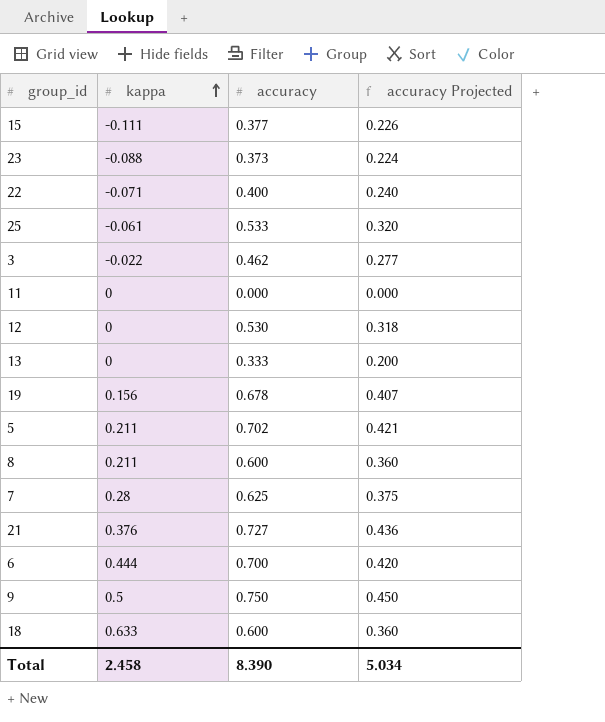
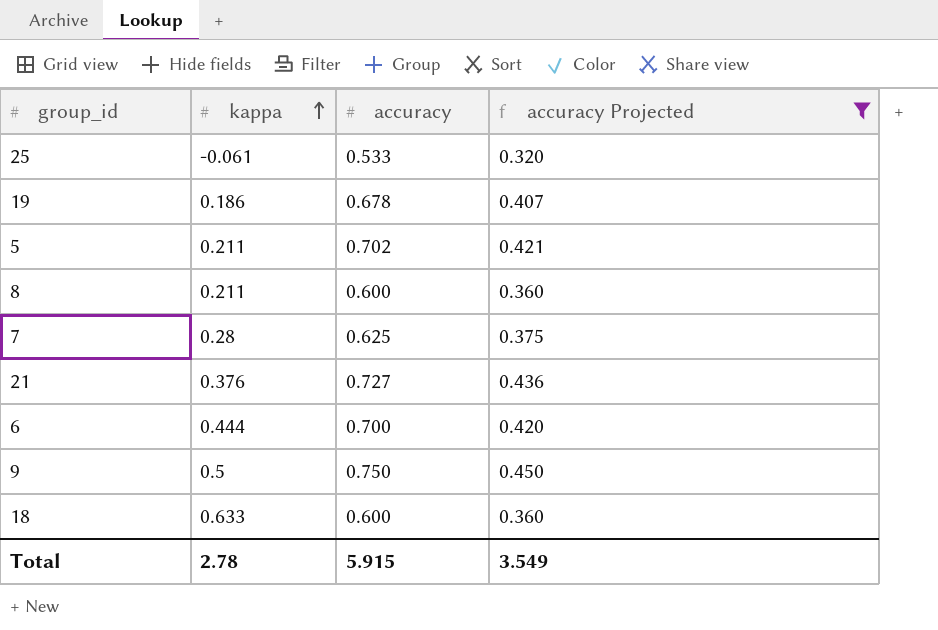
filter: none -> accuracy Projected >= 0.320
19 | kappa: 0.156 -> 0.186
Total | kappa: 2.458 -> 2.78
Total | accuracy: 8.390 -> 5.915
Total | accuracy Projected: 5.034 -> 3.549

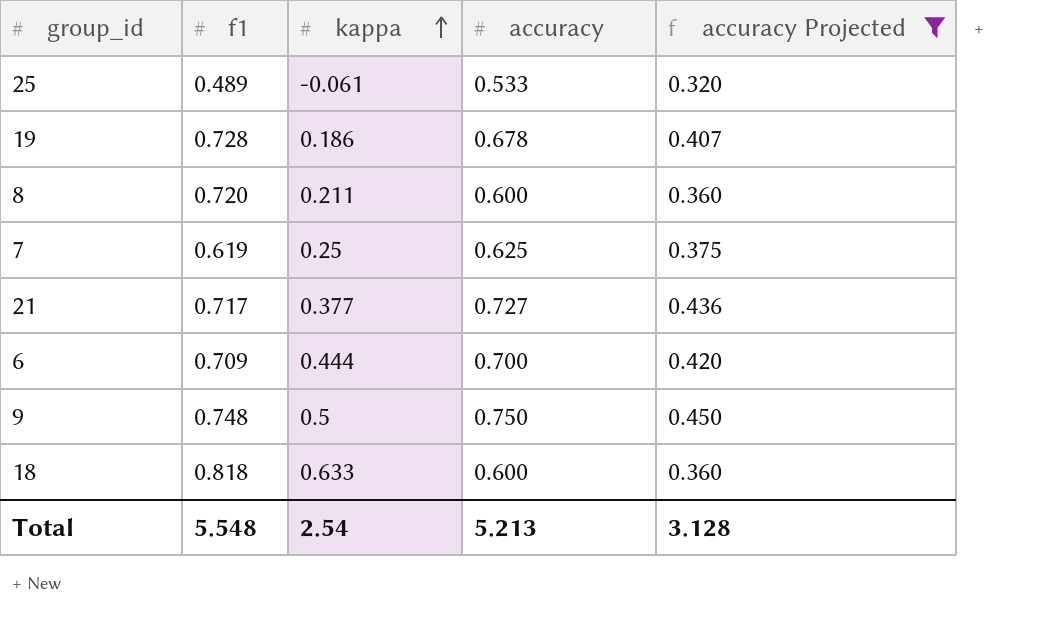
column f1 | position: none -> 2
row 5: 0.211 | 0.702 | 0.421 -> none
7 | kappa: 0.28 -> 0.25
21 | kappa: 0.376 -> 0.377
Total | kappa: 2.78 -> 2.54
Total | accuracy: 5.915 -> 5.213
Total | accuracy Projected: 3.549 -> 3.128

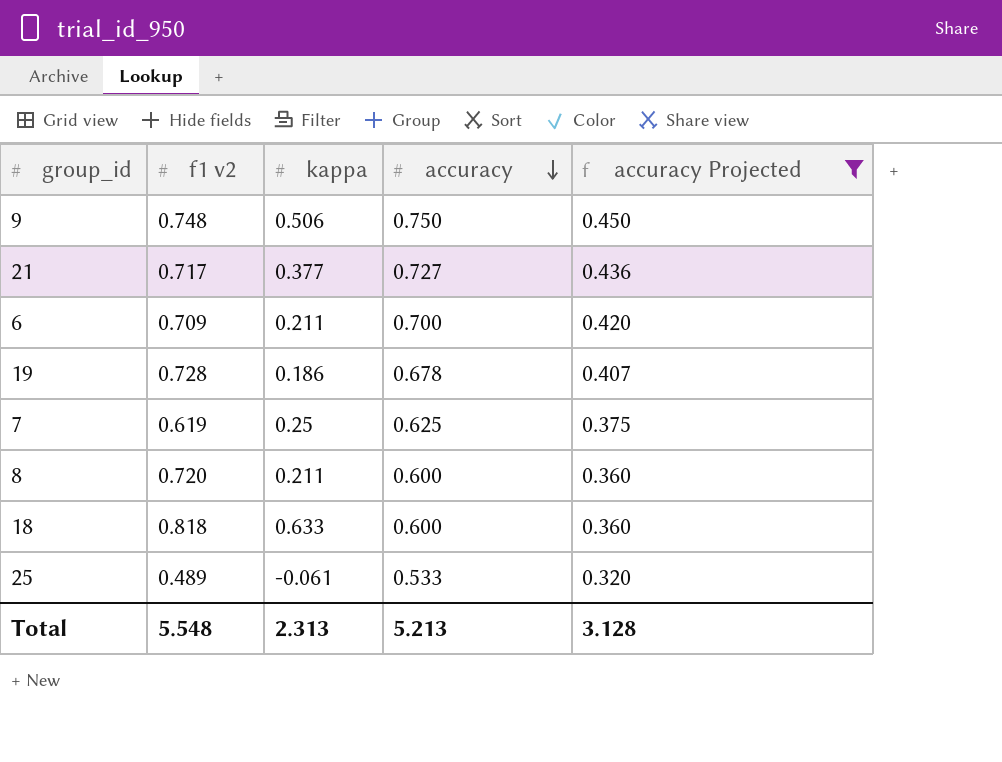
row order: kappa ascending -> accuracy descending
column name: f1 -> f1 v2
9 | kappa: 0.5 -> 0.506
6 | kappa: 0.444 -> 0.211
Total | kappa: 2.54 -> 2.313

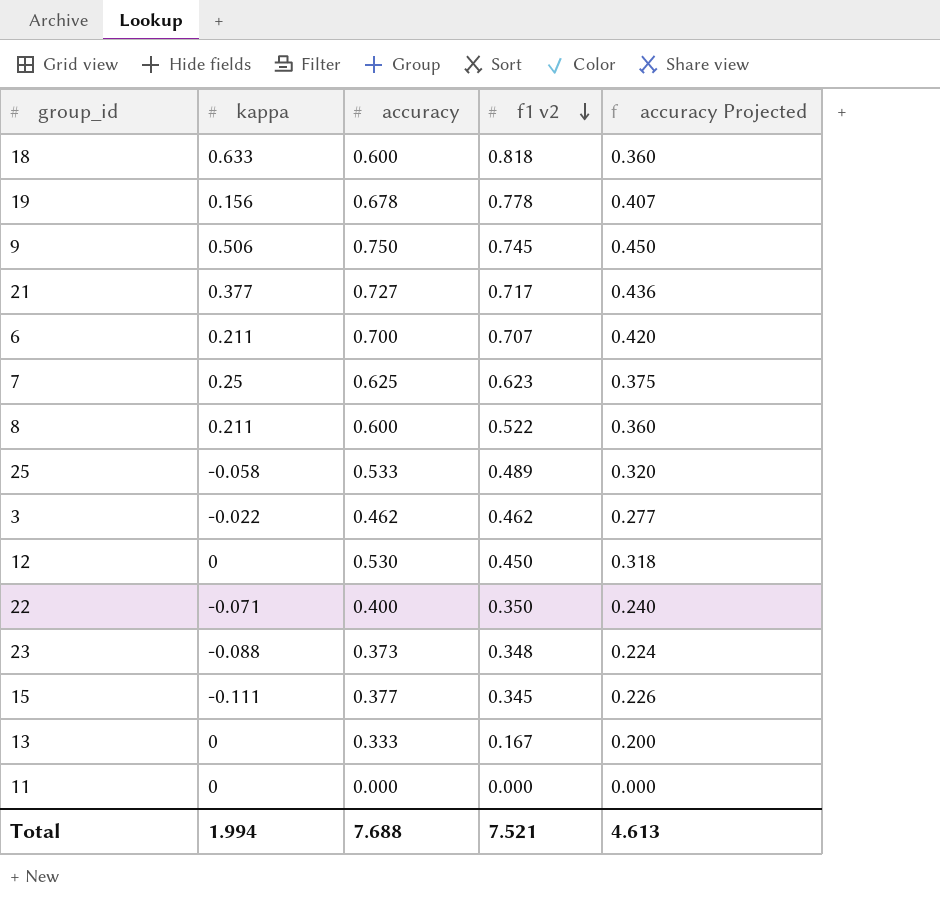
filter: accuracy Projected >= 0.320 -> none
row order: accuracy descending -> f1 v2 descending
column f1 v2 | position: 2 -> 4
19 | kappa: 0.186 -> 0.156
19 | f1 v2: 0.728 -> 0.778
9 | f1 v2: 0.748 -> 0.745
6 | f1 v2: 0.709 -> 0.707
7 | f1 v2: 0.619 -> 0.623
8 | f1 v2: 0.720 -> 0.522
25 | kappa: -0.061 -> -0.058
Total | kappa: 2.313 -> 1.994
Total | accuracy: 5.213 -> 7.688
Total | f1 v2: 5.548 -> 7.521
Total | accuracy Projected: 3.128 -> 4.613

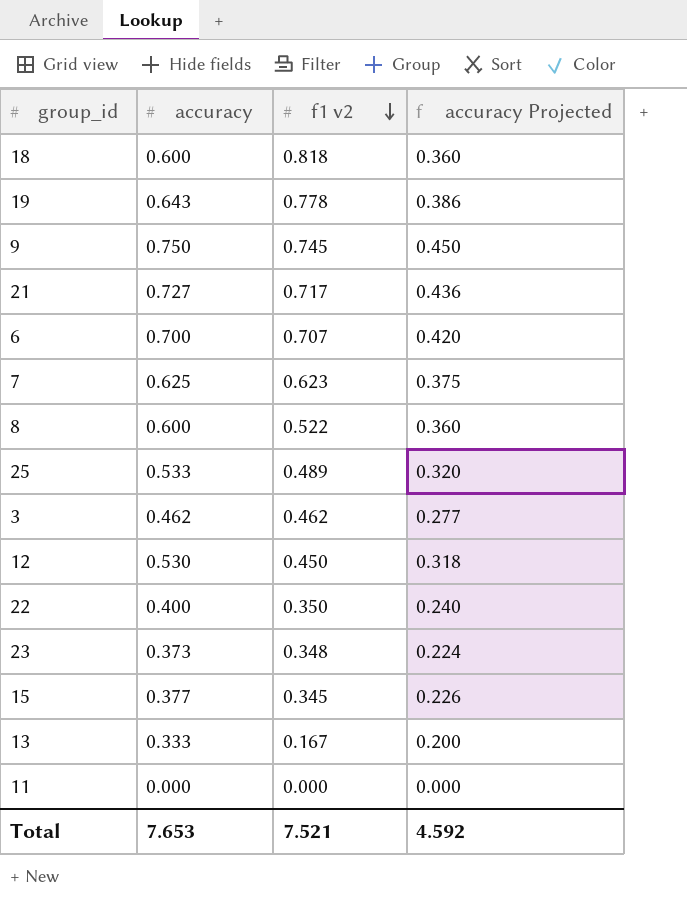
column kappa | position: 2 -> none
19 | accuracy: 0.678 -> 0.643
19 | accuracy Projected: 0.407 -> 0.386
Total | accuracy: 7.688 -> 7.653
Total | accuracy Projected: 4.613 -> 4.592

